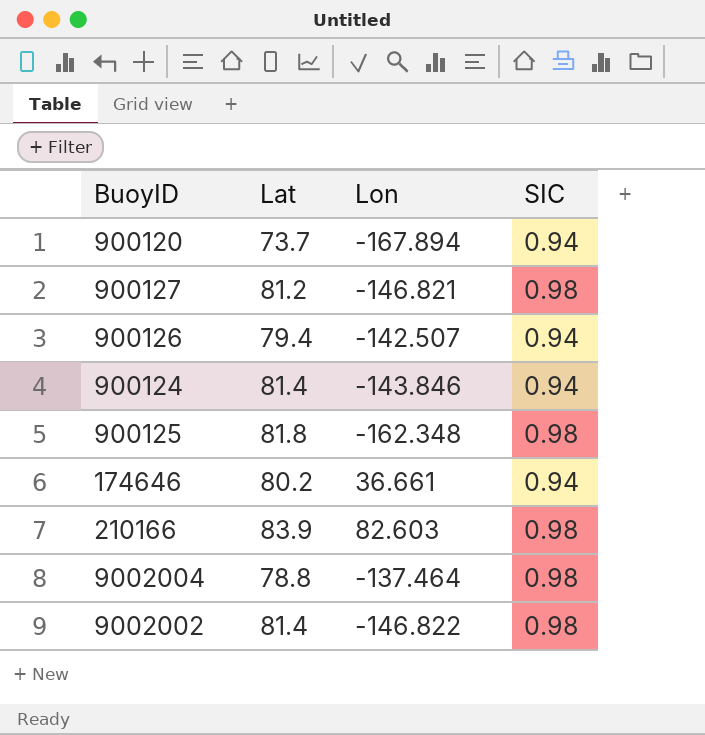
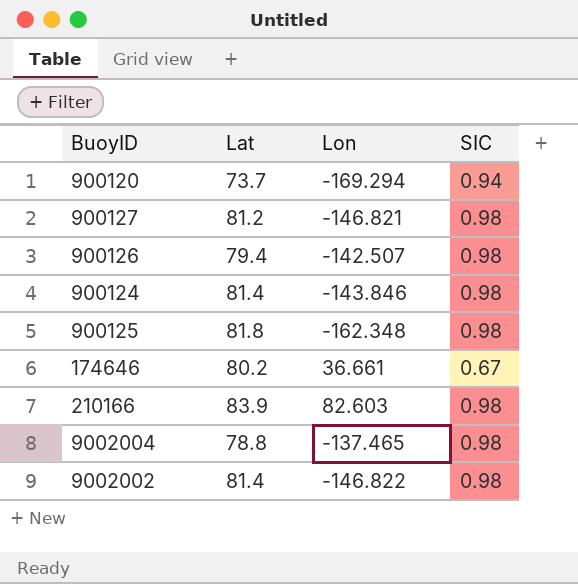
900120 | Lon: -167.894 -> -169.294
900126 | SIC: 0.94 -> 0.98
900124 | SIC: 0.94 -> 0.98
174646 | SIC: 0.94 -> 0.67
9002004 | Lon: -137.464 -> -137.465

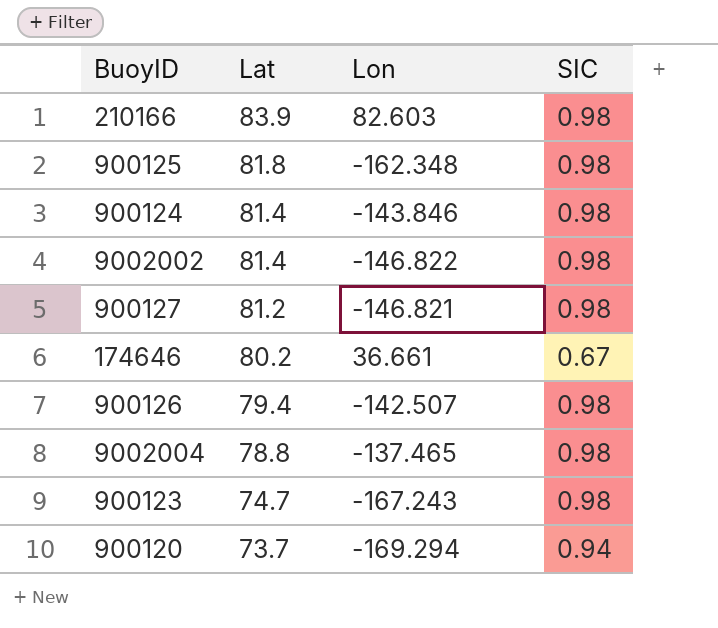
row order: none -> Lat descending
row 900123: none -> 74.7 | -167.243 | 0.98

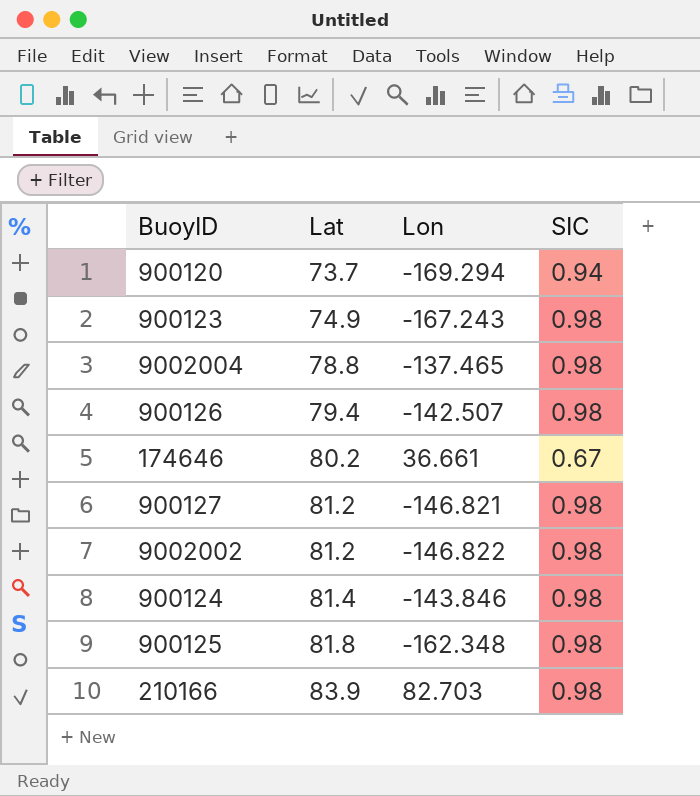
row order: Lat descending -> Lat ascending
900123 | Lat: 74.7 -> 74.9
9002002 | Lat: 81.4 -> 81.2
210166 | Lon: 82.603 -> 82.703

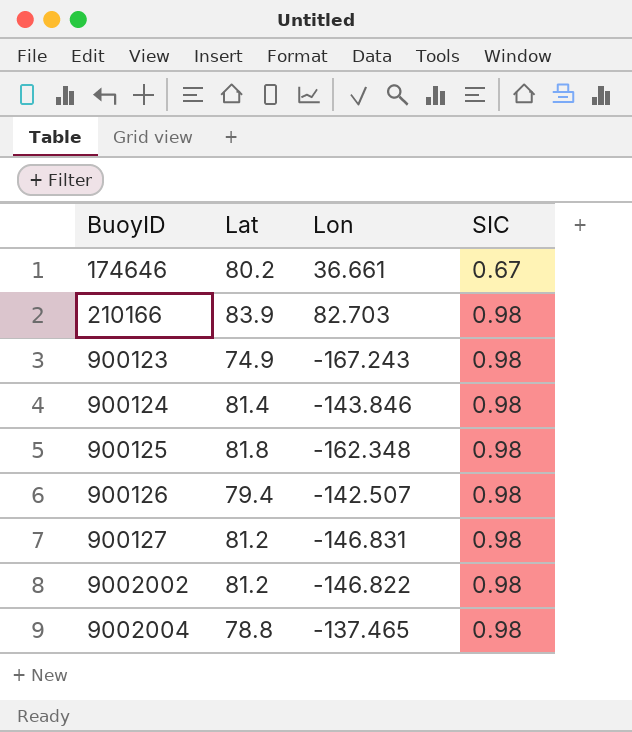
row order: Lat ascending -> BuoyID ascending
row 900120: 73.7 | -169.294 | 0.94 -> none
900127 | Lon: -146.821 -> -146.831

